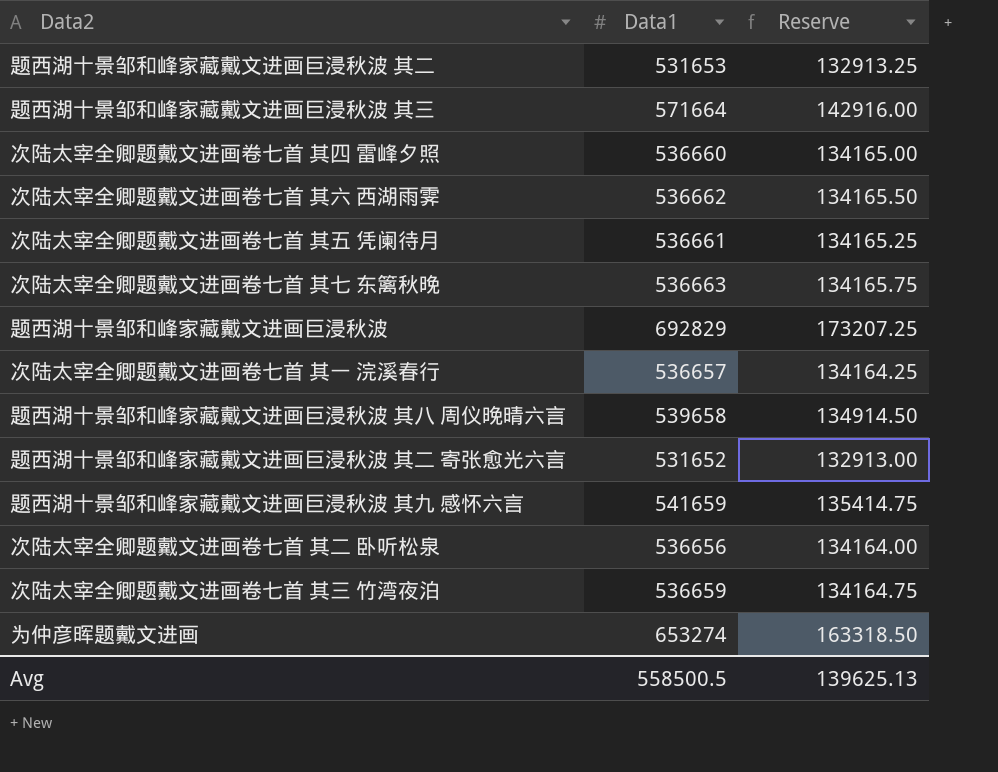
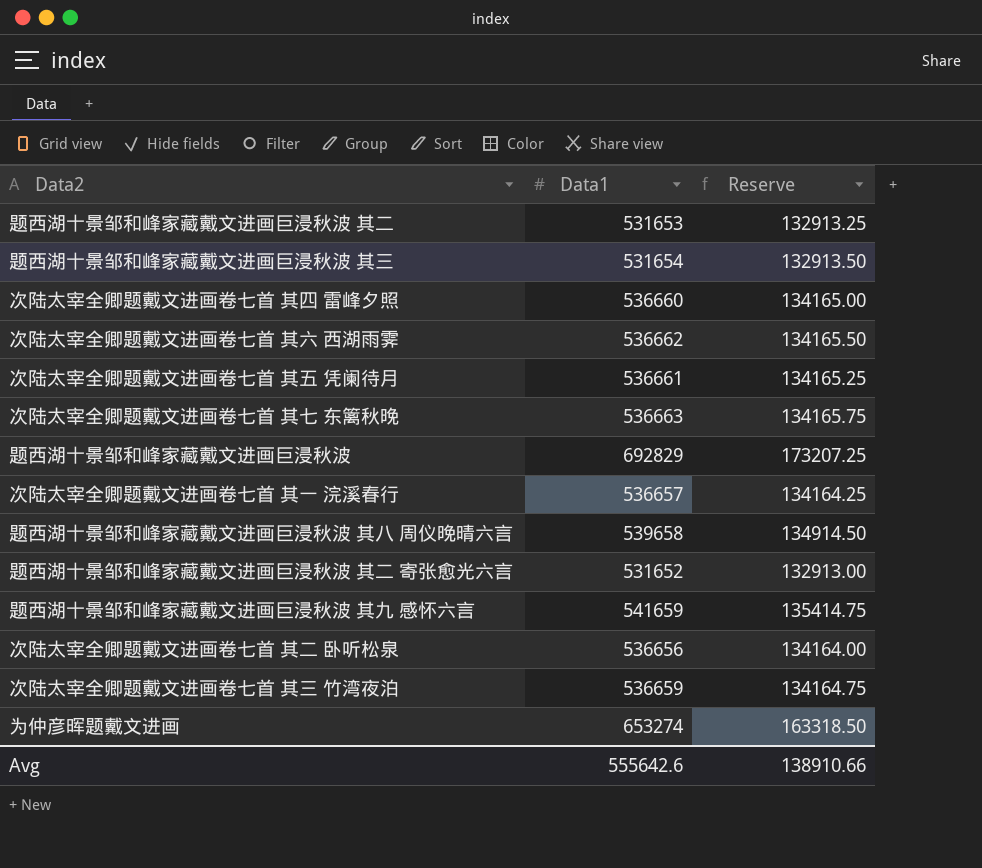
题西湖十景邹和峰家藏戴文进画巨浸秋波 其三 | Data1: 571664 -> 531654
题西湖十景邹和峰家藏戴文进画巨浸秋波 其三 | Reserve: 142916.00 -> 132913.50
Avg | Data1: 558500.5 -> 555642.6
Avg | Reserve: 139625.13 -> 138910.66

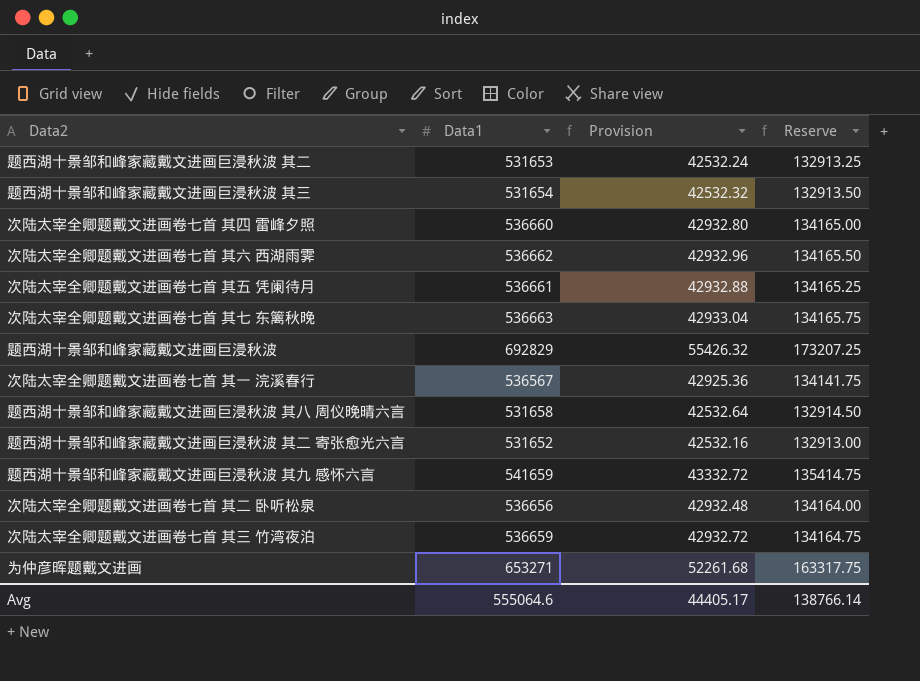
column Provision | formula: none -> [Data1] * 0.08
次陆太宰全卿题戴文进画卷七首 其一 浣溪春行 | Data1: 536657 -> 536567
次陆太宰全卿题戴文进画卷七首 其一 浣溪春行 | Reserve: 134164.25 -> 134141.75
题西湖十景邹和峰家藏戴文进画巨浸秋波 其八 周仪晚晴六言 | Data1: 539658 -> 531658
题西湖十景邹和峰家藏戴文进画巨浸秋波 其八 周仪晚晴六言 | Reserve: 134914.50 -> 132914.50
为仲彦晖题戴文进画 | Data1: 653274 -> 653271
为仲彦晖题戴文进画 | Reserve: 163318.50 -> 163317.75
Avg | Data1: 555642.6 -> 555064.6
Avg | Reserve: 138910.66 -> 138766.14

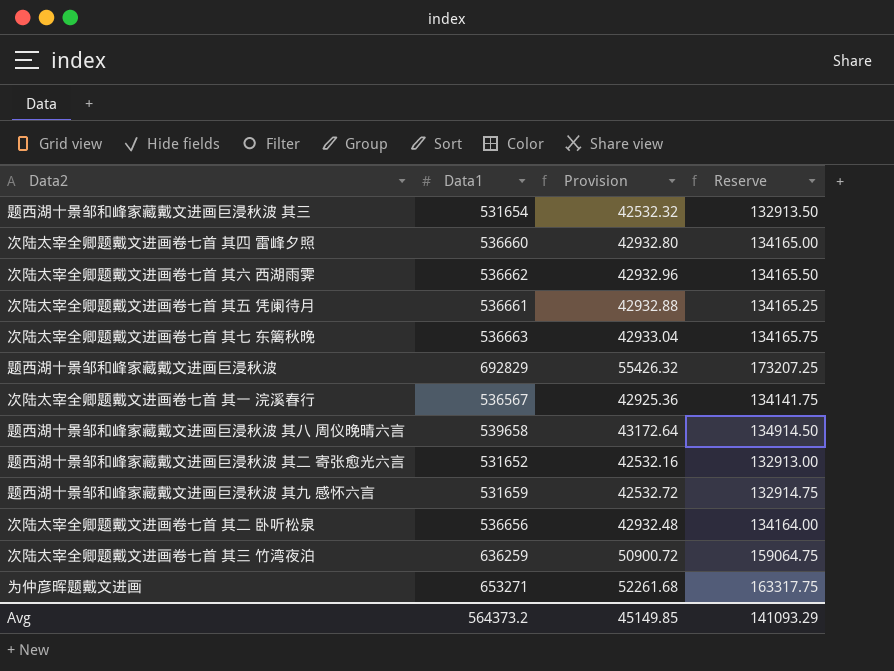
row 题西湖十景邹和峰家藏戴文进画巨浸秋波 其二: 531653 | 42532.24 | 132913.25 -> none
题西湖十景邹和峰家藏戴文进画巨浸秋波 其八 周仪晚晴六言 | Data1: 531658 -> 539658
题西湖十景邹和峰家藏戴文进画巨浸秋波 其八 周仪晚晴六言 | Provision: 42532.64 -> 43172.64
题西湖十景邹和峰家藏戴文进画巨浸秋波 其八 周仪晚晴六言 | Reserve: 132914.50 -> 134914.50
题西湖十景邹和峰家藏戴文进画巨浸秋波 其九 感怀六言 | Data1: 541659 -> 531659
题西湖十景邹和峰家藏戴文进画巨浸秋波 其九 感怀六言 | Provision: 43332.72 -> 42532.72
题西湖十景邹和峰家藏戴文进画巨浸秋波 其九 感怀六言 | Reserve: 135414.75 -> 132914.75
次陆太宰全卿题戴文进画卷七首 其三 竹湾夜泊 | Data1: 536659 -> 636259
次陆太宰全卿题戴文进画卷七首 其三 竹湾夜泊 | Provision: 42932.72 -> 50900.72
次陆太宰全卿题戴文进画卷七首 其三 竹湾夜泊 | Reserve: 134164.75 -> 159064.75
Avg | Data1: 555064.6 -> 564373.2
Avg | Provision: 44405.17 -> 45149.85
Avg | Reserve: 138766.14 -> 141093.29

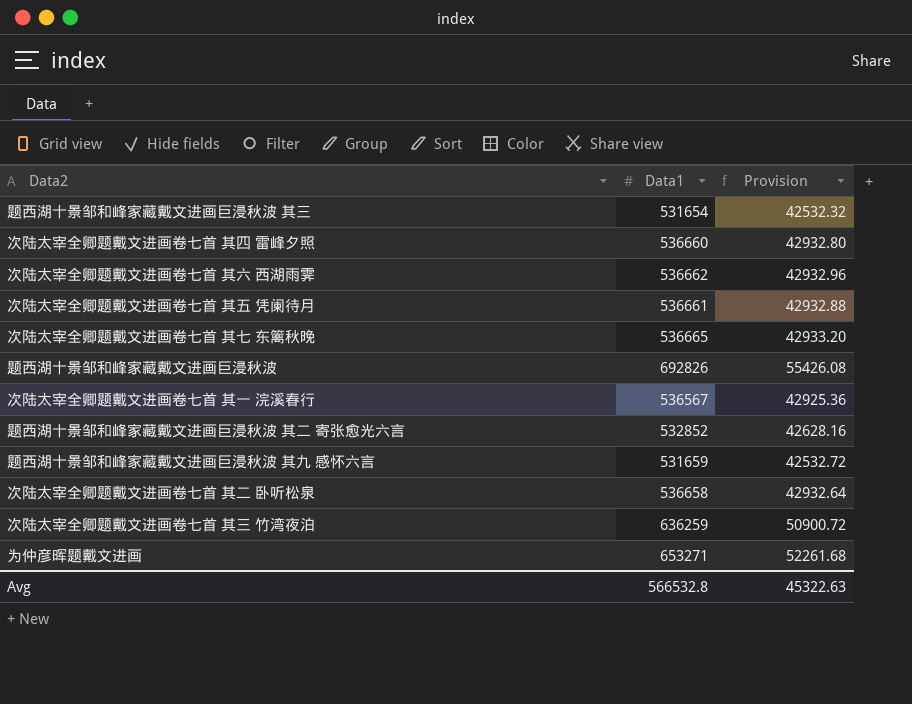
column Reserve | formula: [Data1] * 0.25 -> none
row 题西湖十景邹和峰家藏戴文进画巨浸秋波 其八 周仪晚晴六言: 539658 | 43172.64 | 134914.50 -> none
次陆太宰全卿题戴文进画卷七首 其七 东篱秋晚 | Data1: 536663 -> 536665
次陆太宰全卿题戴文进画卷七首 其七 东篱秋晚 | Provision: 42933.04 -> 42933.20
题西湖十景邹和峰家藏戴文进画巨浸秋波 | Data1: 692829 -> 692826
题西湖十景邹和峰家藏戴文进画巨浸秋波 | Provision: 55426.32 -> 55426.08
题西湖十景邹和峰家藏戴文进画巨浸秋波 其二 寄张愈光六言 | Data1: 531652 -> 532852
题西湖十景邹和峰家藏戴文进画巨浸秋波 其二 寄张愈光六言 | Provision: 42532.16 -> 42628.16
次陆太宰全卿题戴文进画卷七首 其二 卧听松泉 | Data1: 536656 -> 536658
次陆太宰全卿题戴文进画卷七首 其二 卧听松泉 | Provision: 42932.48 -> 42932.64
Avg | Data1: 564373.2 -> 566532.8
Avg | Provision: 45149.85 -> 45322.63

